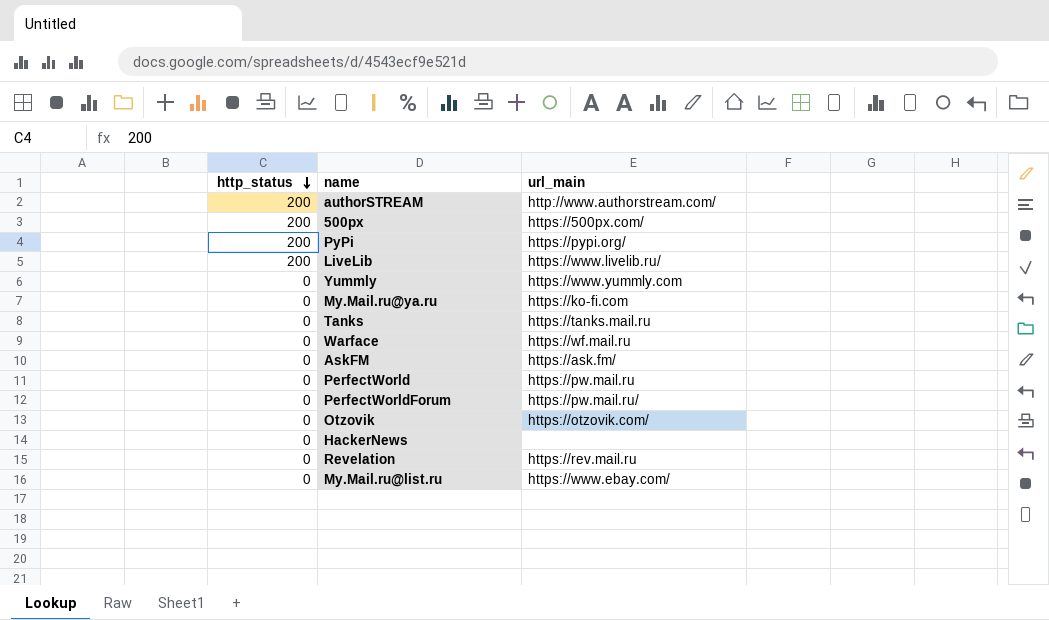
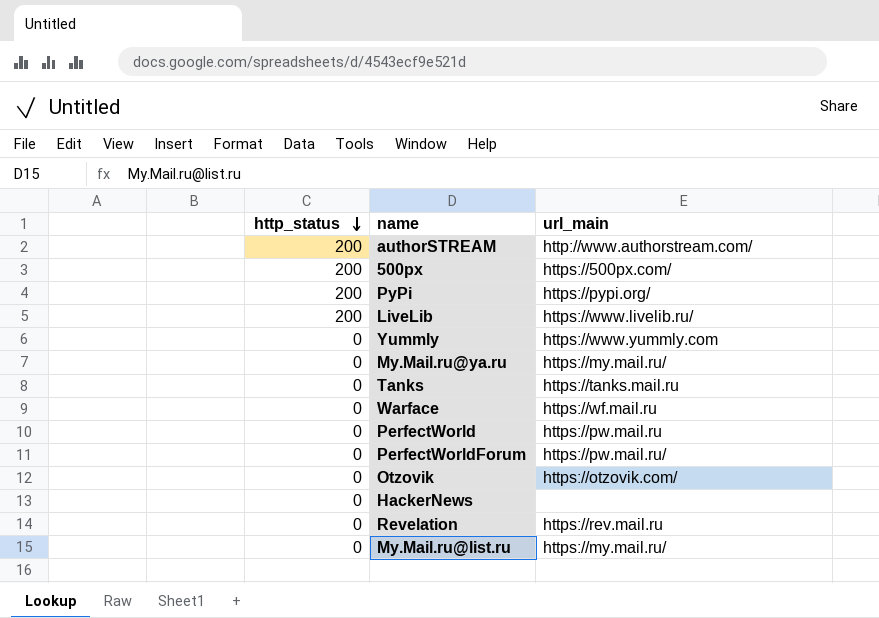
row AskFM: 0 | https://ask.fm/ -> none
My.Mail.ru@ya.ru | url_main: https://ko-fi.com -> https://my.mail.ru/
My.Mail.ru@list.ru | url_main: https://www.ebay.com/ -> https://my.mail.ru/

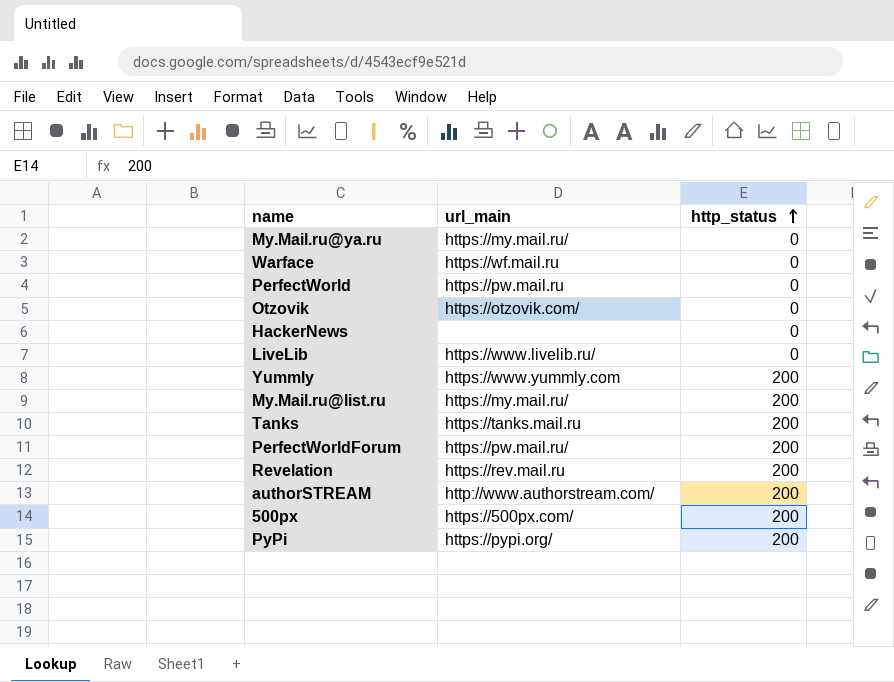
row order: http_status descending -> http_status ascending
column http_status | position: 1 -> 3
LiveLib | http_status: 200 -> 0
Yummly | http_status: 0 -> 200
My.Mail.ru@list.ru | http_status: 0 -> 200
Tanks | http_status: 0 -> 200
PerfectWorldForum | http_status: 0 -> 200
Revelation | http_status: 0 -> 200

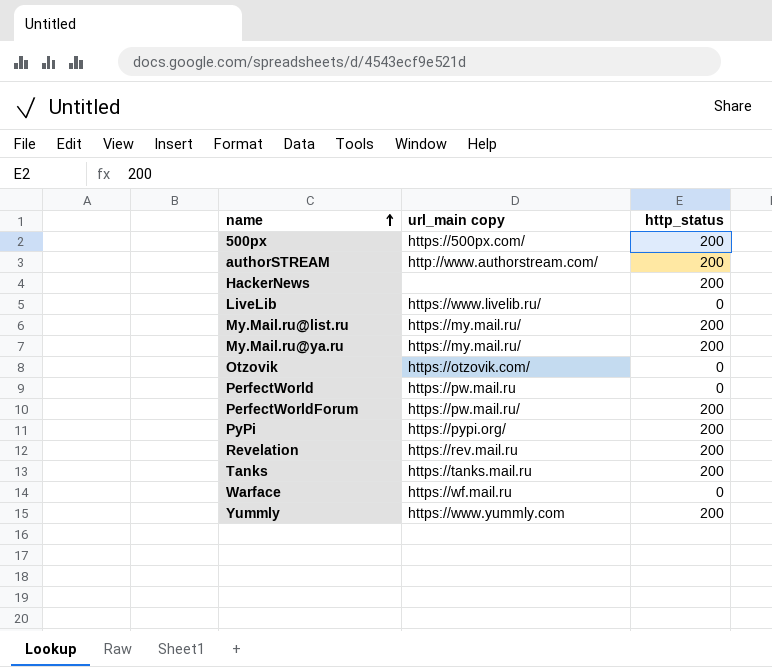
row order: http_status ascending -> name ascending
column name: url_main -> url_main copy
HackerNews | http_status: 0 -> 200
My.Mail.ru@ya.ru | http_status: 0 -> 200

